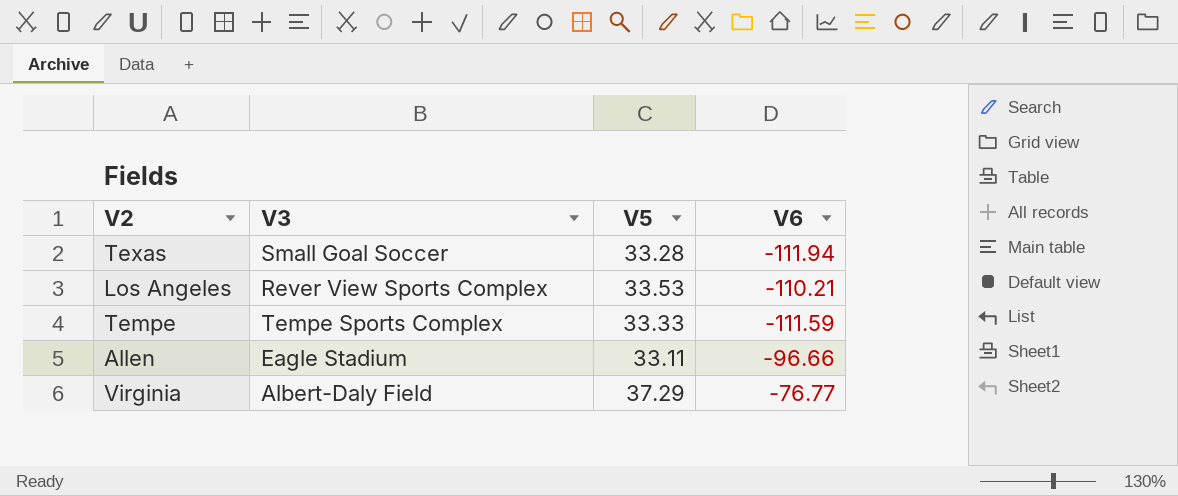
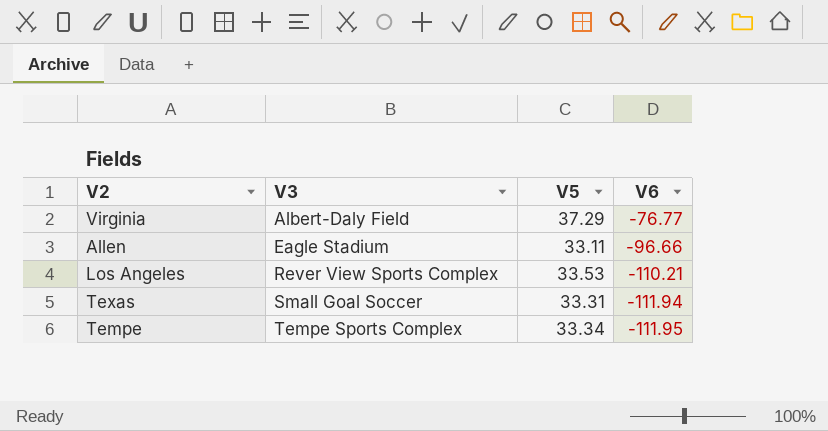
row order: none -> V3 ascending
Texas | V5: 33.28 -> 33.31
Tempe | V5: 33.33 -> 33.34
Tempe | V6: -111.59 -> -111.95

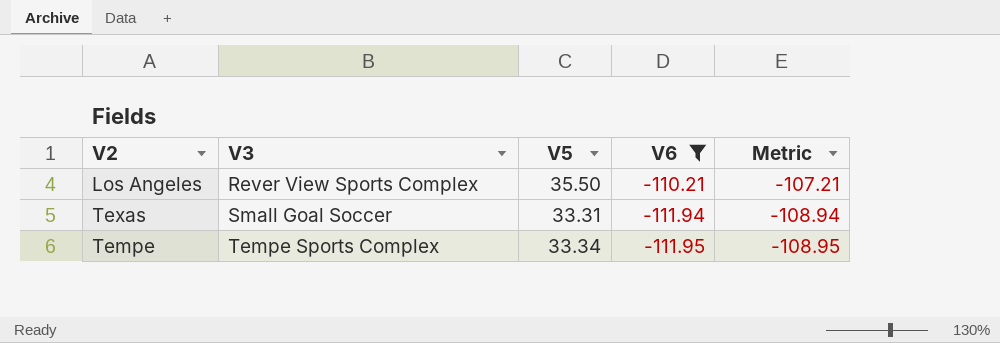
filter: none -> V6 <= -110.21
column Metric | formula: none -> [V6] + 3
Los Angeles | V5: 33.53 -> 35.50

